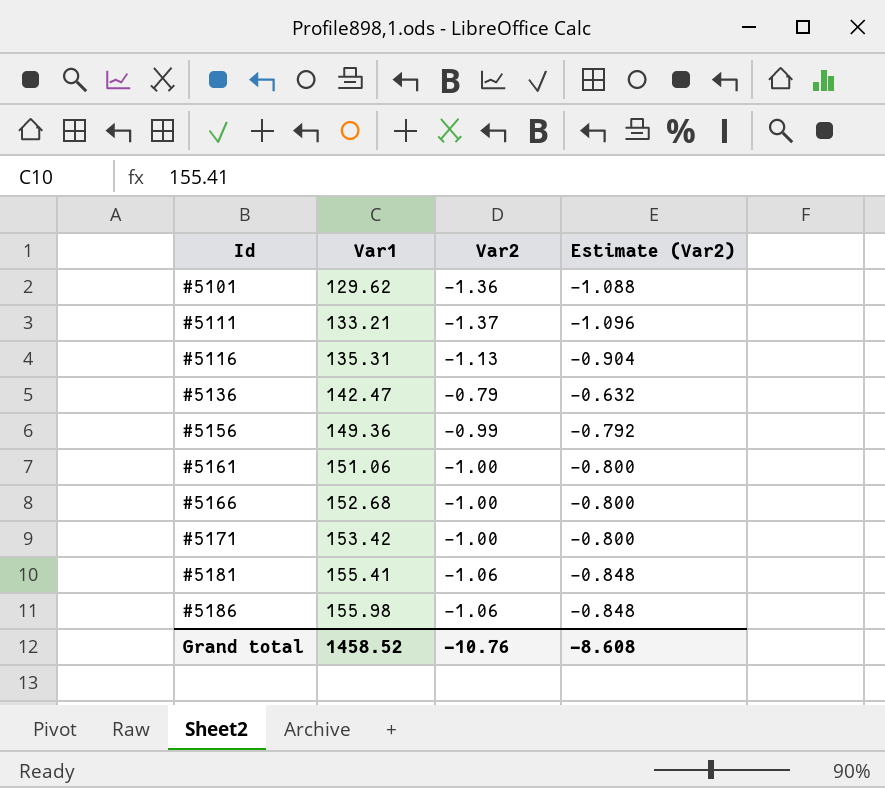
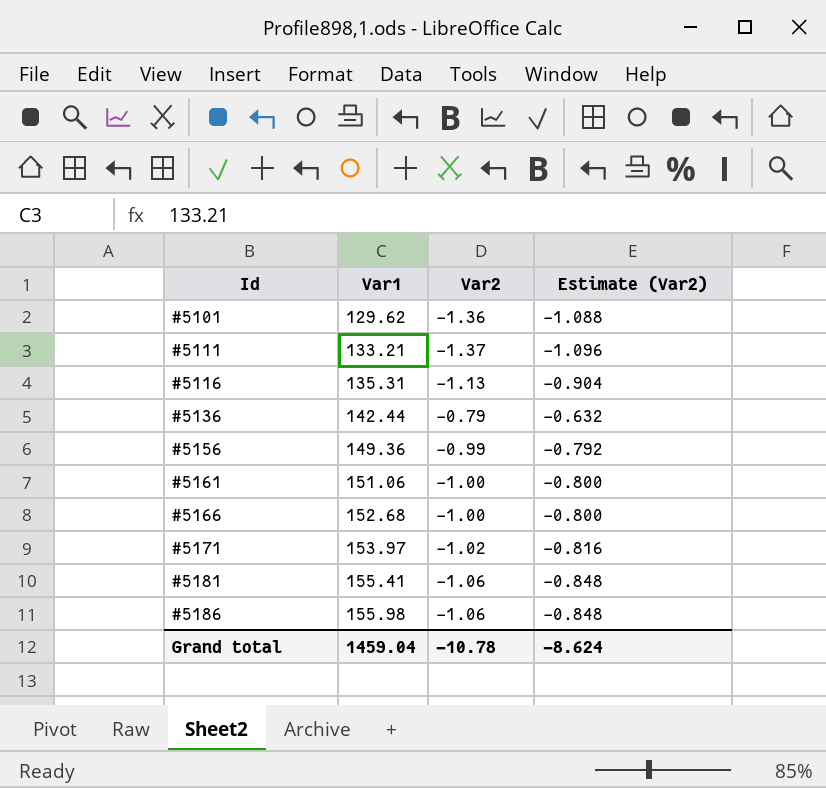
#5136 | Var1: 142.47 -> 142.44
#5171 | Var1: 153.42 -> 153.97
#5171 | Var2: -1.00 -> -1.02
#5171 | Estimate (Var2): -0.800 -> -0.816
Grand total | Var1: 1458.52 -> 1459.04
Grand total | Var2: -10.76 -> -10.78
Grand total | Estimate (Var2): -8.608 -> -8.624

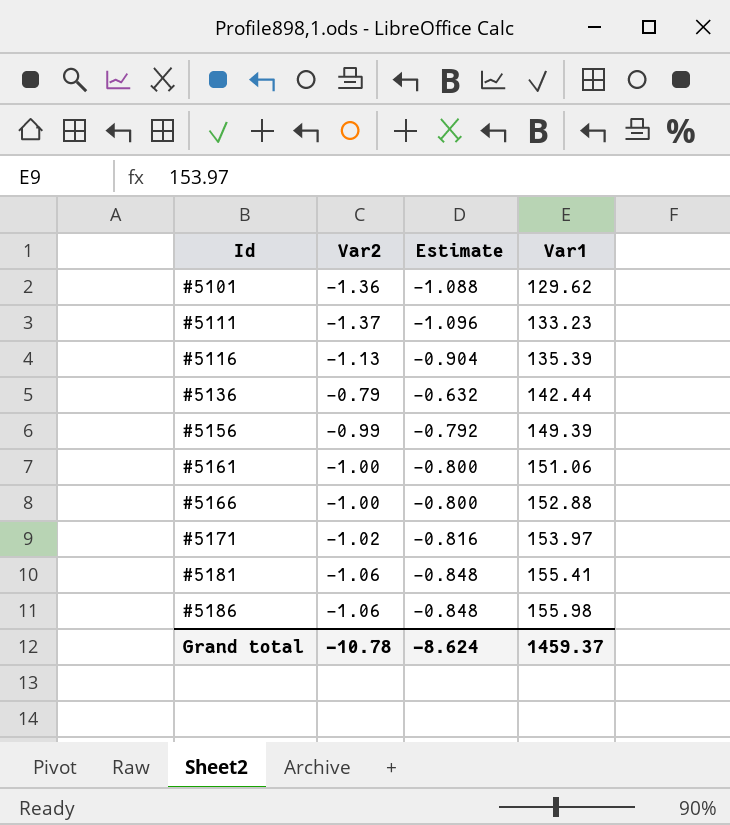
column name: Estimate (Var2) -> Estimate
column Var1 | position: 2 -> 4
#5111 | Var1: 133.21 -> 133.23
#5116 | Var1: 135.31 -> 135.39
#5156 | Var1: 149.36 -> 149.39
#5166 | Var1: 152.68 -> 152.88
Grand total | Var1: 1459.04 -> 1459.37

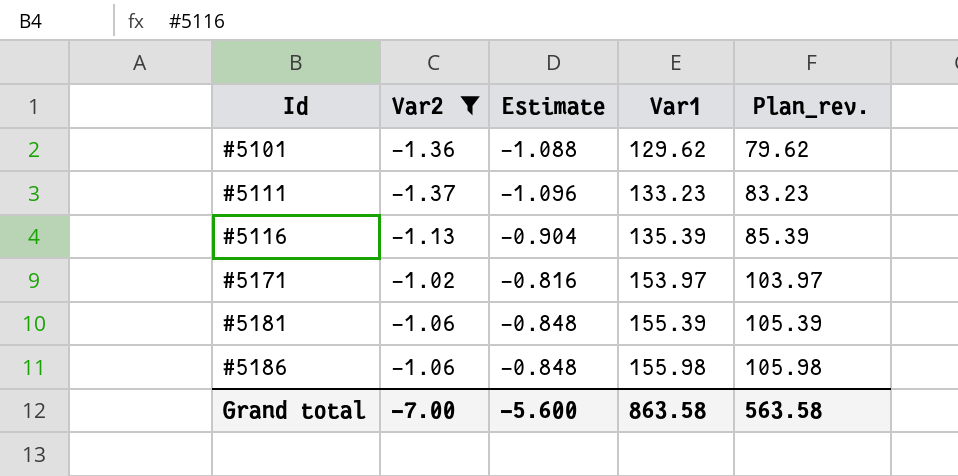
filter: none -> Var2 <= -1.02
column Plan_rev. | formula: none -> [Var1] - 50
#5181 | Var1: 155.41 -> 155.39
Grand total | Var2: -10.78 -> -7.00
Grand total | Estimate: -8.624 -> -5.600
Grand total | Var1: 1459.37 -> 863.58

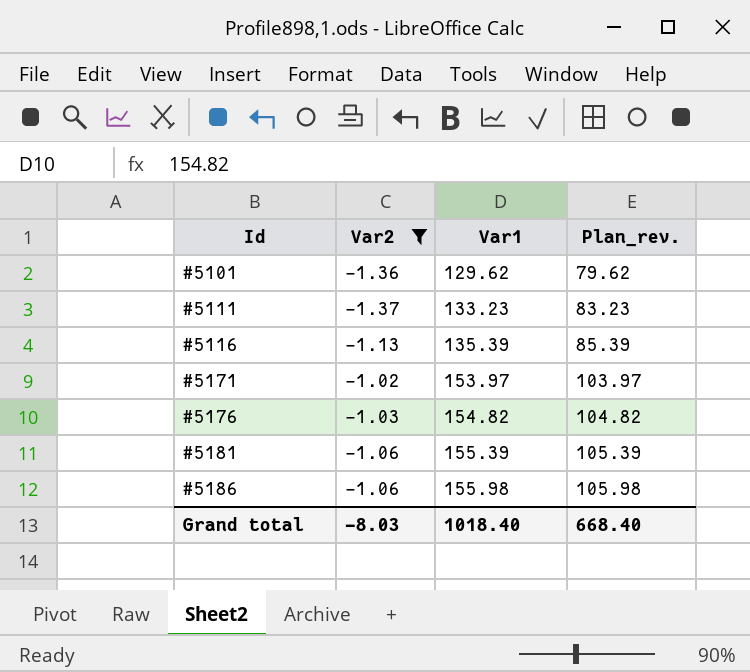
column Estimate | formula: [Var2] * 0.8 -> none
row #5176: none -> -1.03 | 154.82 | 104.82
Grand total | Var2: -7.00 -> -8.03
Grand total | Var1: 863.58 -> 1018.40
Grand total | Plan_rev.: 563.58 -> 668.40

